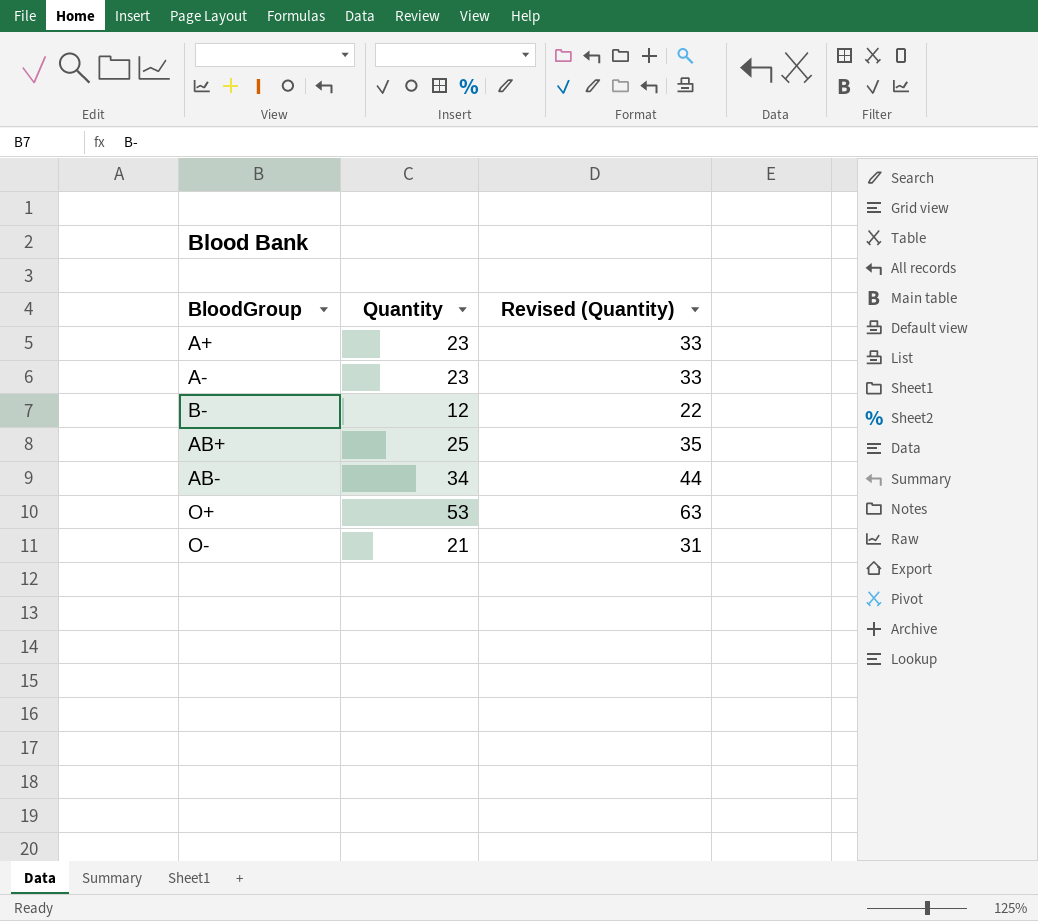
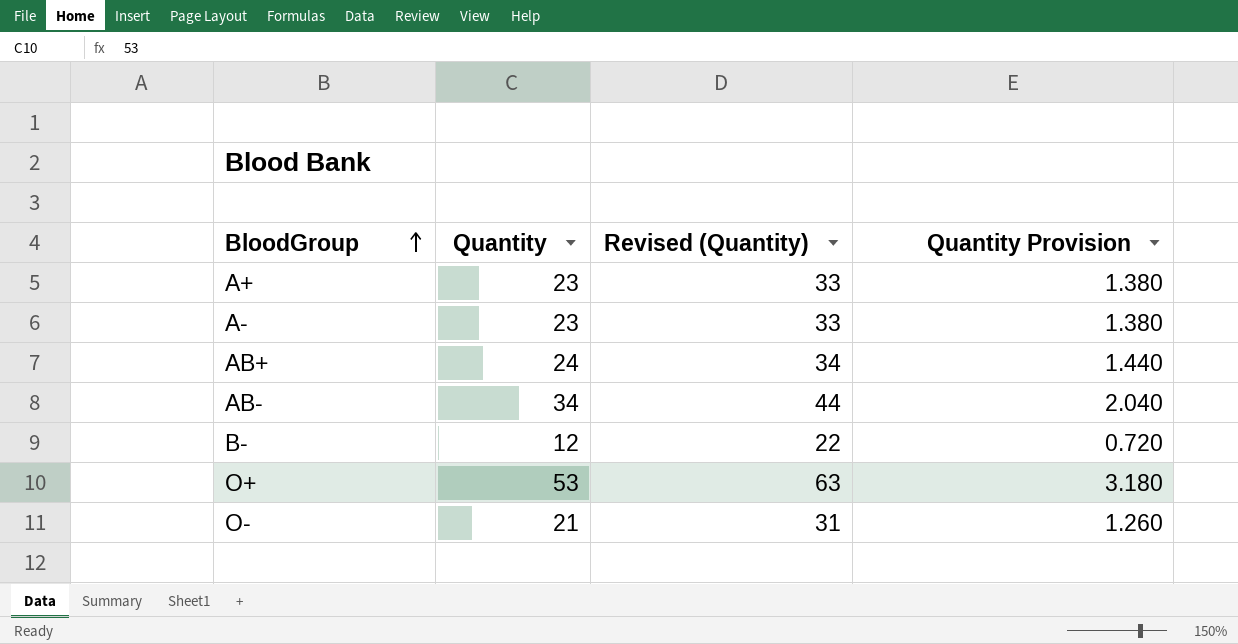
row order: none -> BloodGroup ascending
column Quantity Provision | formula: none -> [Quantity] * 0.06
AB+ | Quantity: 25 -> 24
AB+ | Revised (Quantity): 35 -> 34

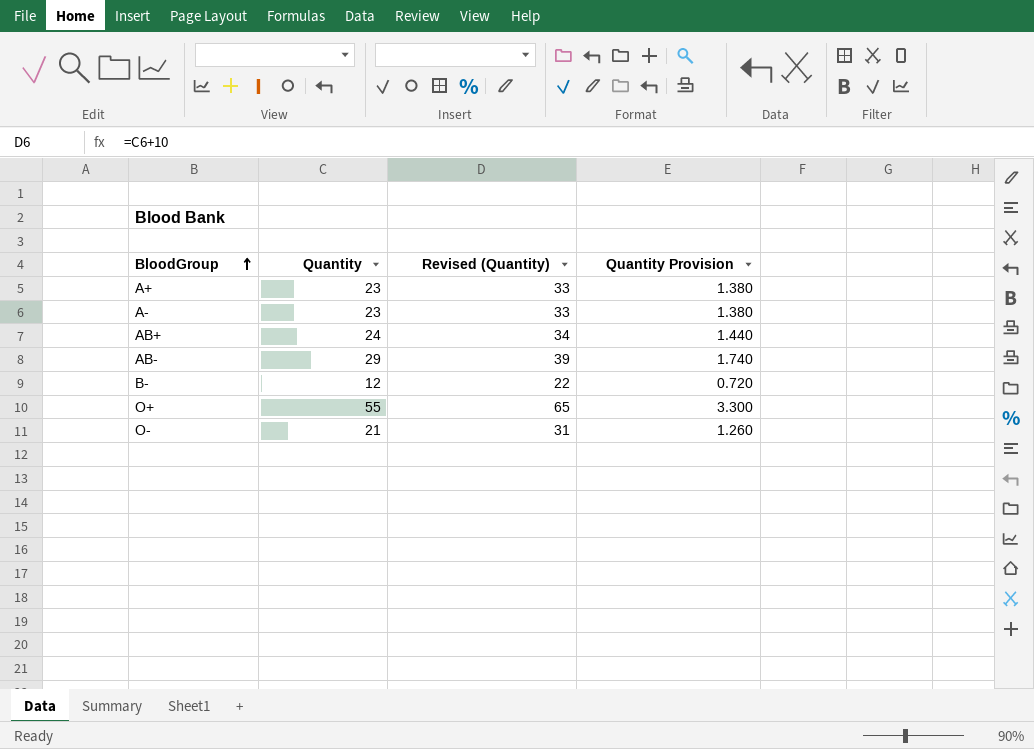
AB- | Quantity: 34 -> 29
AB- | Revised (Quantity): 44 -> 39
AB- | Quantity Provision: 2.040 -> 1.740
O+ | Quantity: 53 -> 55
O+ | Revised (Quantity): 63 -> 65
O+ | Quantity Provision: 3.180 -> 3.300

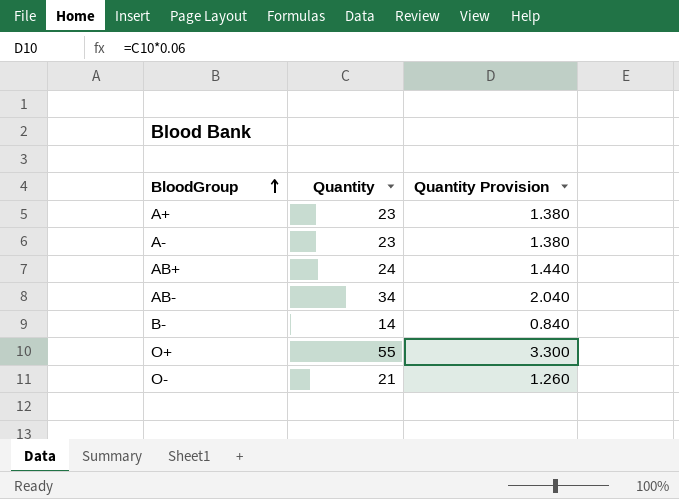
column Revised (Quantity) | formula: [Quantity] + 10 -> none
AB- | Quantity: 29 -> 34
AB- | Quantity Provision: 1.740 -> 2.040
B- | Quantity: 12 -> 14
B- | Quantity Provision: 0.720 -> 0.840

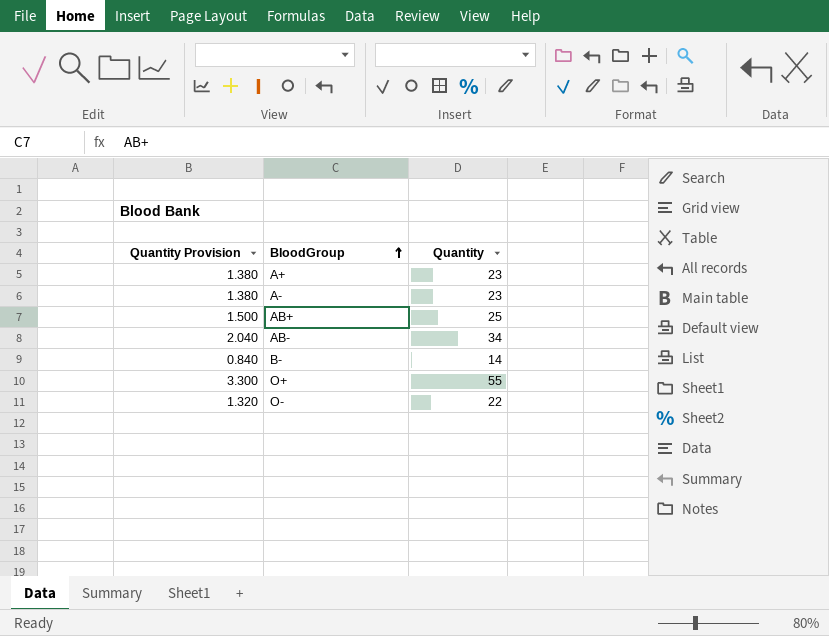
column Quantity Provision | position: 3 -> 1
AB+ | Quantity Provision: 1.440 -> 1.500
AB+ | Quantity: 24 -> 25
O- | Quantity Provision: 1.260 -> 1.320
O- | Quantity: 21 -> 22

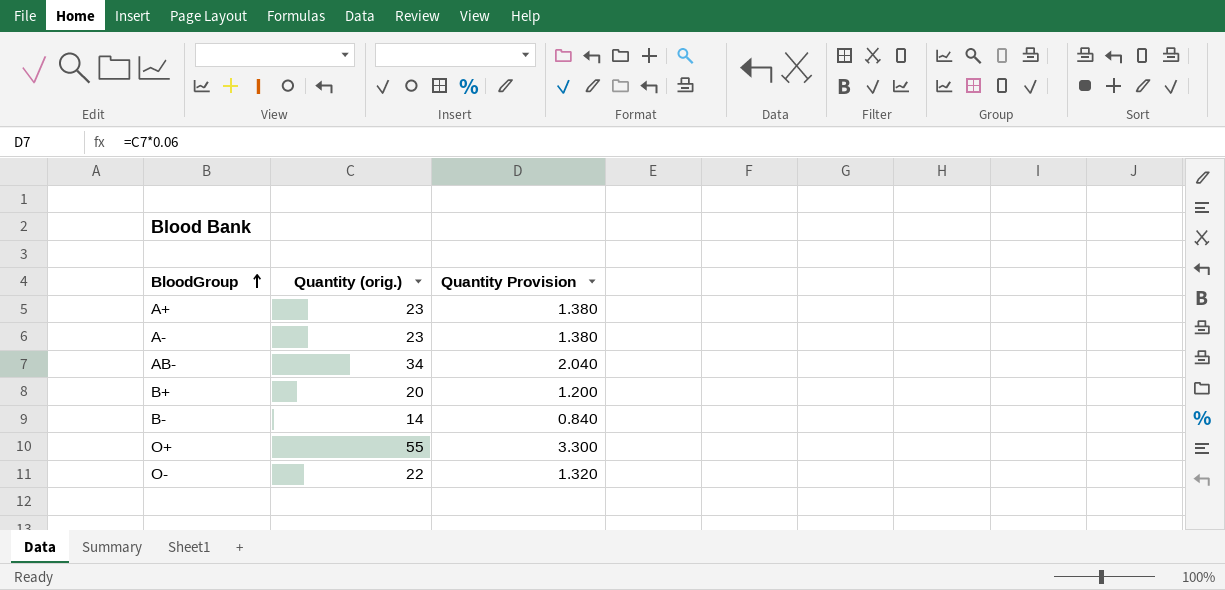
column name: Quantity -> Quantity (orig.)
column Quantity Provision | position: 1 -> 3
row AB+: 1.500 | 25 -> none
row B+: none -> 20 | 1.200

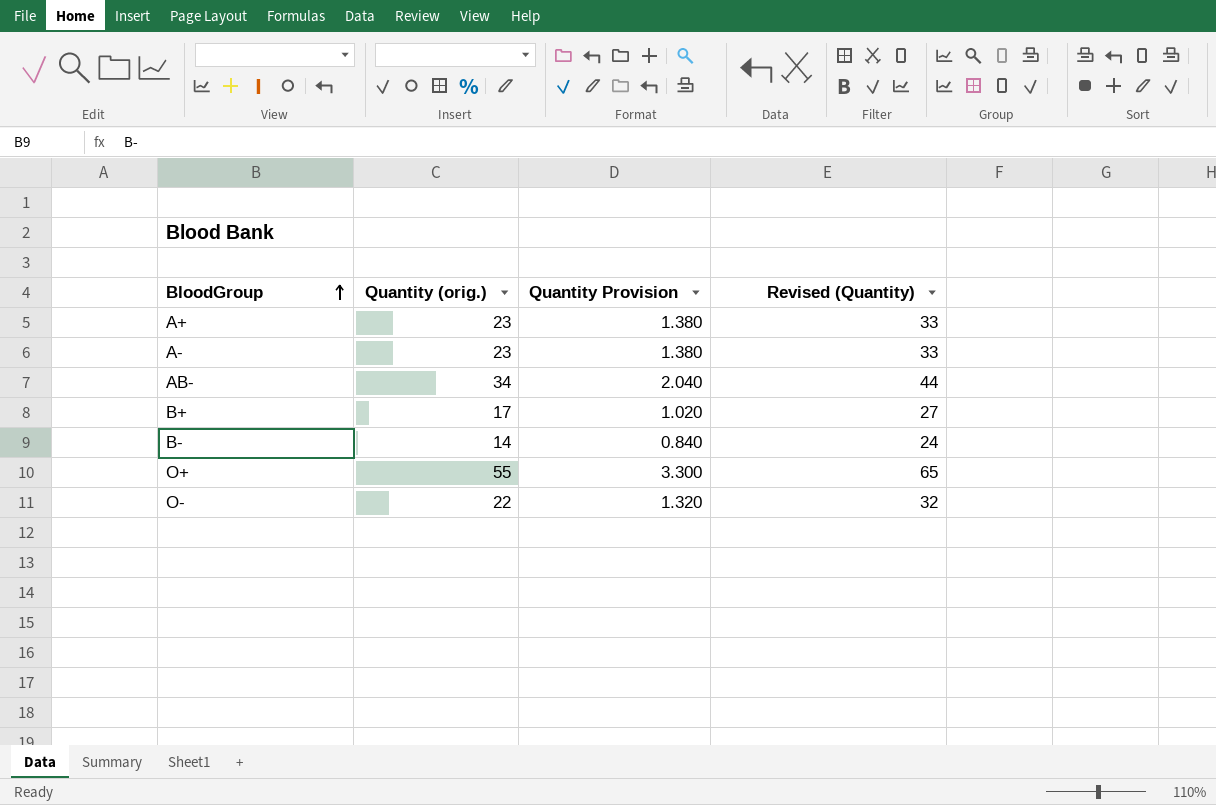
column Revised (Quantity) | formula: none -> [Quantity (orig.)] + 10
B+ | Quantity (orig.): 20 -> 17
B+ | Quantity Provision: 1.200 -> 1.020

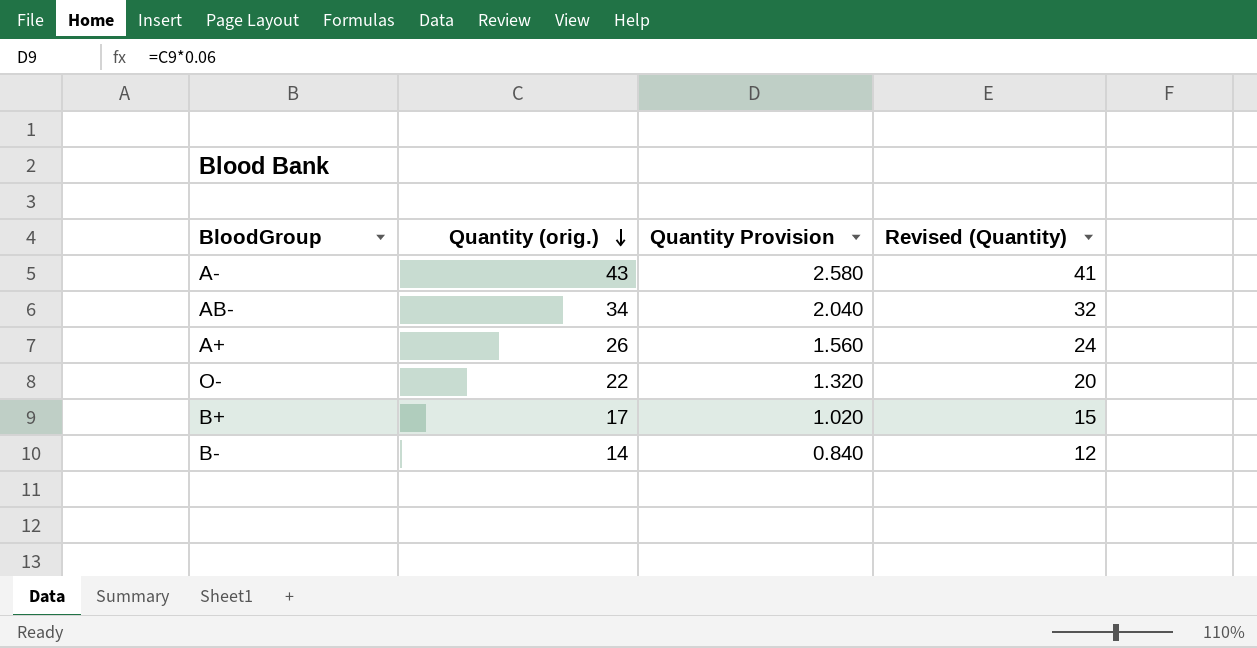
row order: BloodGroup ascending -> Quantity (orig.) descending
column Revised (Quantity) | formula: [Quantity (orig.)] + 10 -> [Quantity (orig.)] - 2
row O+: 55 | 3.300 | 65 -> none
A- | Quantity (orig.): 23 -> 43
A- | Quantity Provision: 1.380 -> 2.580
A+ | Quantity (orig.): 23 -> 26
A+ | Quantity Provision: 1.380 -> 1.560

